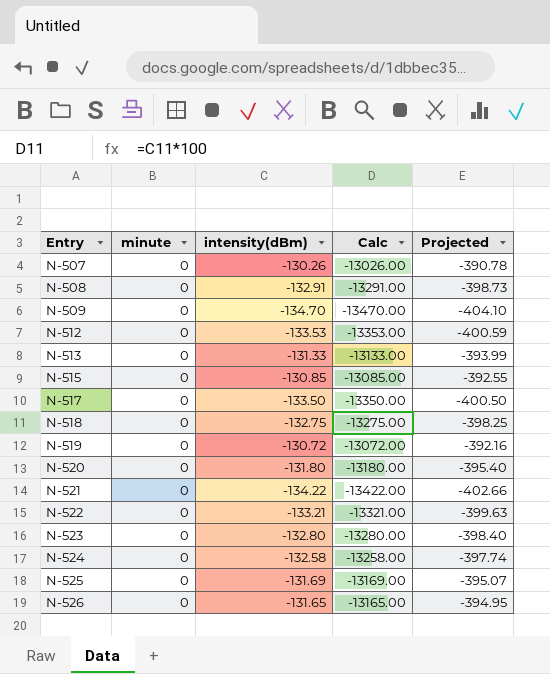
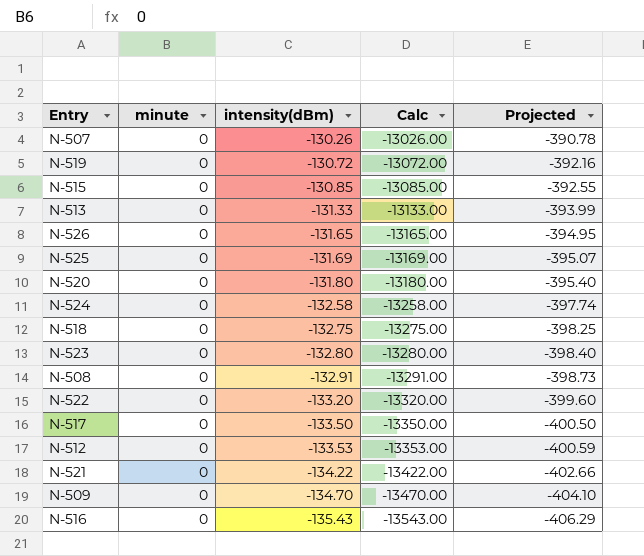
row order: Entry ascending -> intensity(dBm) descending
N-522 | intensity(dBm): -133.21 -> -133.20
N-522 | Calc: -13321.00 -> -13320.00
N-522 | Projected: -399.63 -> -399.60
row N-516: none -> 0 | -135.43 | -13543.00 | -406.29

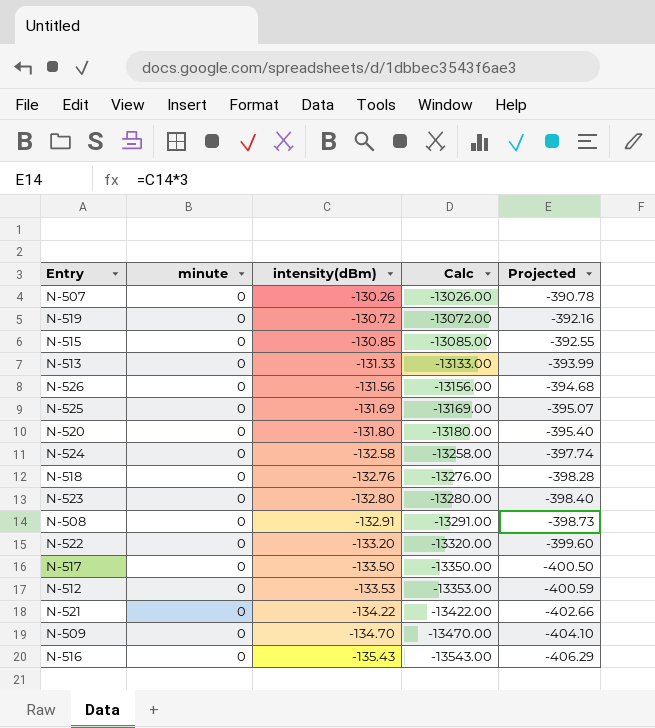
N-526 | intensity(dBm): -131.65 -> -131.56
N-526 | Calc: -13165.00 -> -13156.00
N-526 | Projected: -394.95 -> -394.68
N-518 | intensity(dBm): -132.75 -> -132.76
N-518 | Calc: -13275.00 -> -13276.00
N-518 | Projected: -398.25 -> -398.28

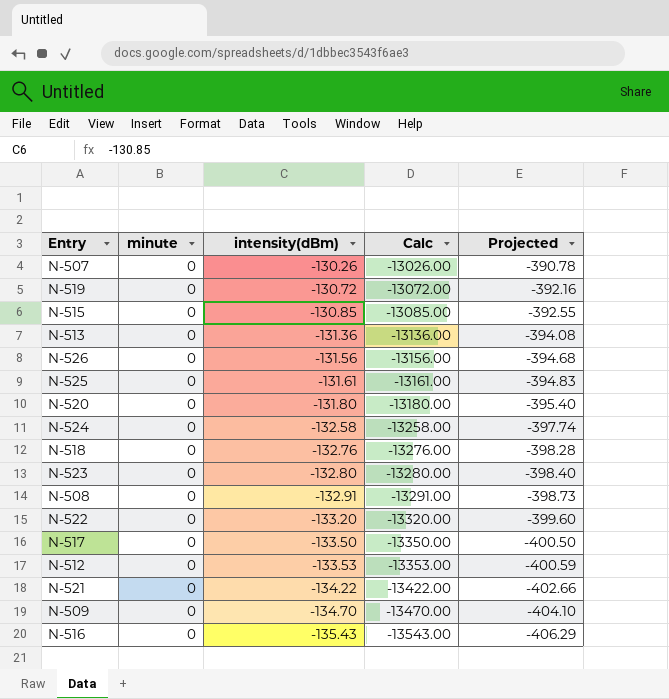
N-513 | intensity(dBm): -131.33 -> -131.36
N-513 | Calc: -13133.00 -> -13136.00
N-513 | Projected: -393.99 -> -394.08
N-525 | intensity(dBm): -131.69 -> -131.61
N-525 | Calc: -13169.00 -> -13161.00
N-525 | Projected: -395.07 -> -394.83

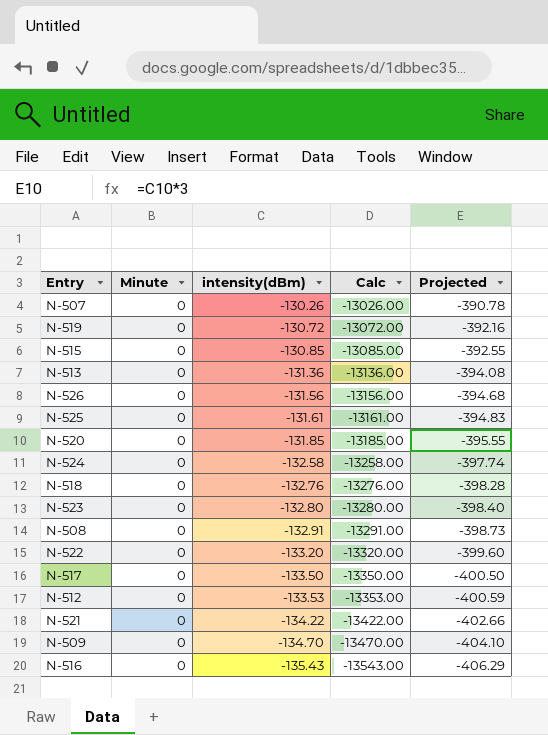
column name: minute -> Minute
N-520 | intensity(dBm): -131.80 -> -131.85
N-520 | Calc: -13180.00 -> -13185.00
N-520 | Projected: -395.40 -> -395.55

